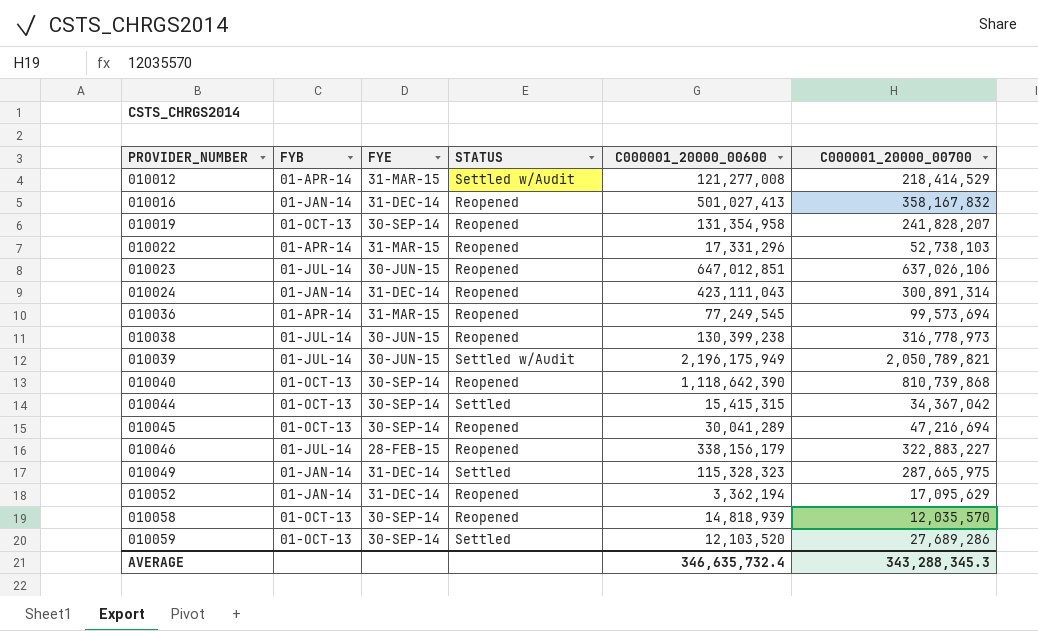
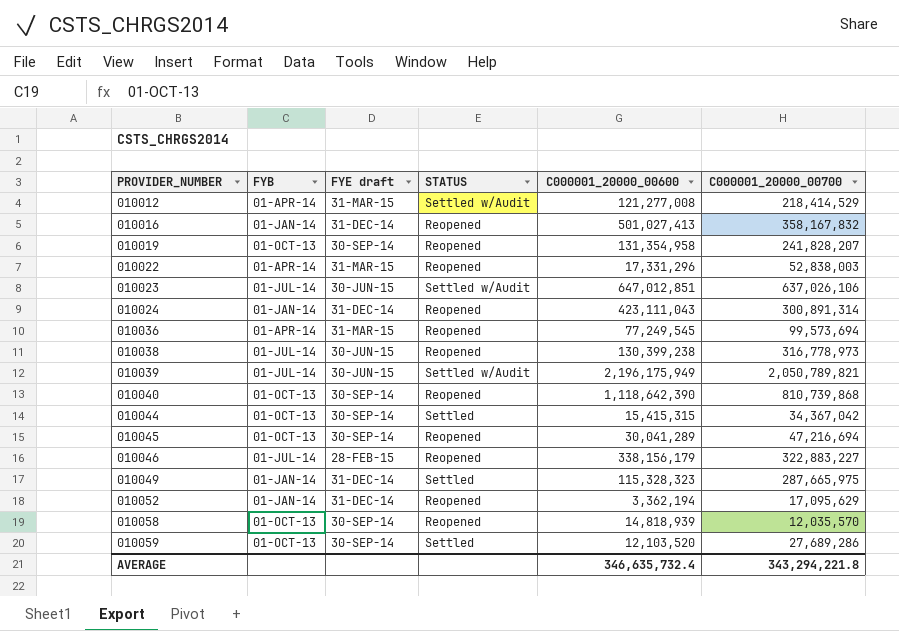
column name: FYE -> FYE draft
010022 | C000001_20000_00700: 52,738,103 -> 52,838,003
010023 | STATUS: Reopened -> Settled w/Audit
AVERAGE | C000001_20000_00700: 343,288,345.3 -> 343,294,221.8

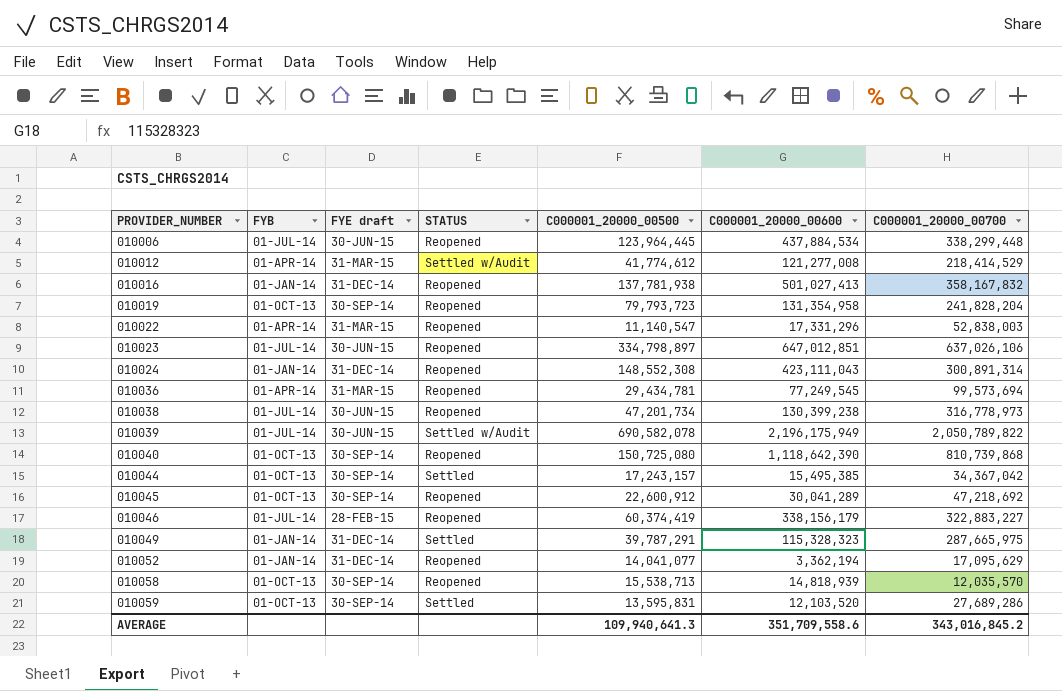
column C000001_20000_00500 | position: none -> 5
row 010006: none -> 01-JUL-14 | 30-JUN-15 | Reopened | 123,964,445 | 437,884,534 | 338,299,448
010019 | C000001_20000_00700: 241,828,207 -> 241,828,204
010023 | STATUS: Settled w/Audit -> Reopened
010039 | C000001_20000_00700: 2,050,789,821 -> 2,050,789,822
010044 | C000001_20000_00600: 15,415,315 -> 15,495,385
010045 | C000001_20000_00700: 47,216,694 -> 47,218,692
AVERAGE | C000001_20000_00600: 346,635,732.4 -> 351,709,558.6
AVERAGE | C000001_20000_00700: 343,294,221.8 -> 343,016,845.2

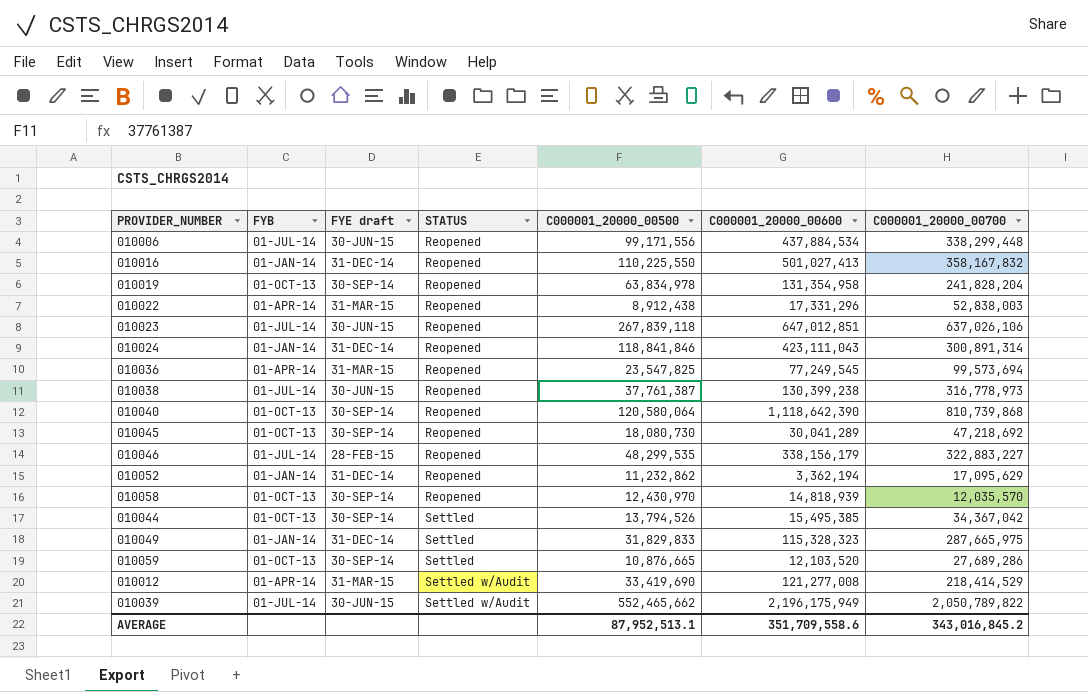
row order: PROVIDER_NUMBER ascending -> STATUS ascending
010006 | C000001_20000_00500: 123,964,445 -> 99,171,556
010016 | C000001_20000_00500: 137,781,938 -> 110,225,550
010019 | C000001_20000_00500: 79,793,723 -> 63,834,978
010022 | C000001_20000_00500: 11,140,547 -> 8,912,438
010023 | C000001_20000_00500: 334,798,897 -> 267,839,118
010024 | C000001_20000_00500: 148,552,308 -> 118,841,846
010036 | C000001_20000_00500: 29,434,781 -> 23,547,825
010038 | C000001_20000_00500: 47,201,734 -> 37,761,387
010040 | C000001_20000_00500: 150,725,080 -> 120,580,064
010045 | C000001_20000_00500: 22,600,912 -> 18,080,730
010046 | C000001_20000_00500: 60,374,419 -> 48,299,535
010052 | C000001_20000_00500: 14,041,077 -> 11,232,862
010058 | C000001_20000_00500: 15,538,713 -> 12,430,970
010044 | C000001_20000_00500: 17,243,157 -> 13,794,526
010049 | C000001_20000_00500: 39,787,291 -> 31,829,833
010059 | C000001_20000_00500: 13,595,831 -> 10,876,665
010012 | C000001_20000_00500: 41,774,612 -> 33,419,690
010039 | C000001_20000_00500: 690,582,078 -> 552,465,662
AVERAGE | C000001_20000_00500: 109,940,641.3 -> 87,952,513.1

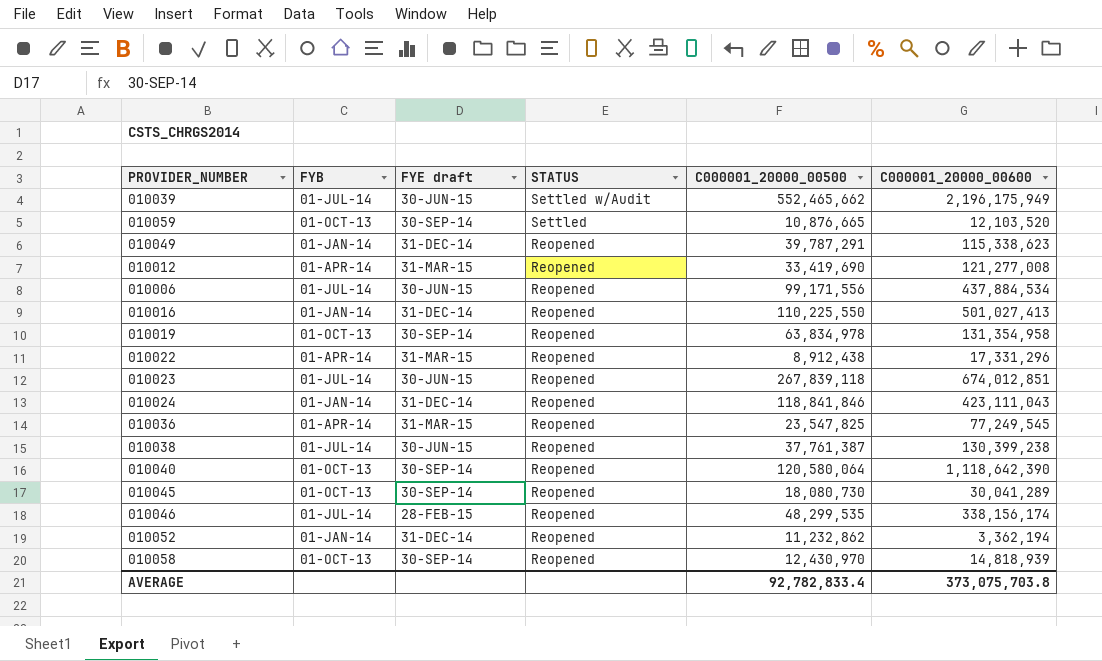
row order: STATUS ascending -> STATUS descending
column C000001_20000_00700 | position: 7 -> none
row 010044: 01-OCT-13 | 30-SEP-14 | Settled | 13,794,526 | 15,495,385 | 34,367,042 -> none
010049 | STATUS: Settled -> Reopened
010049 | C000001_20000_00500: 31,829,833 -> 39,787,291
010049 | C000001_20000_00600: 115,328,323 -> 115,338,623
010012 | STATUS: Settled w/Audit -> Reopened
010023 | C000001_20000_00600: 647,012,851 -> 674,012,851
010046 | C000001_20000_00600: 338,156,179 -> 338,156,174
AVERAGE | C000001_20000_00500: 87,952,513.1 -> 92,782,833.4
AVERAGE | C000001_20000_00600: 351,709,558.6 -> 373,075,703.8

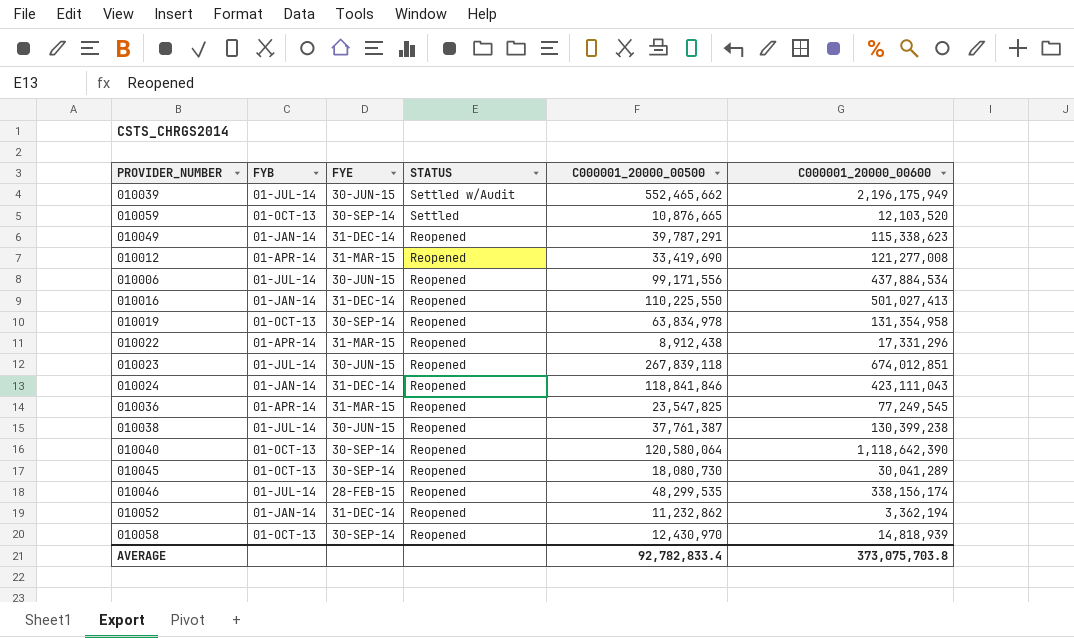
column name: FYE draft -> FYE

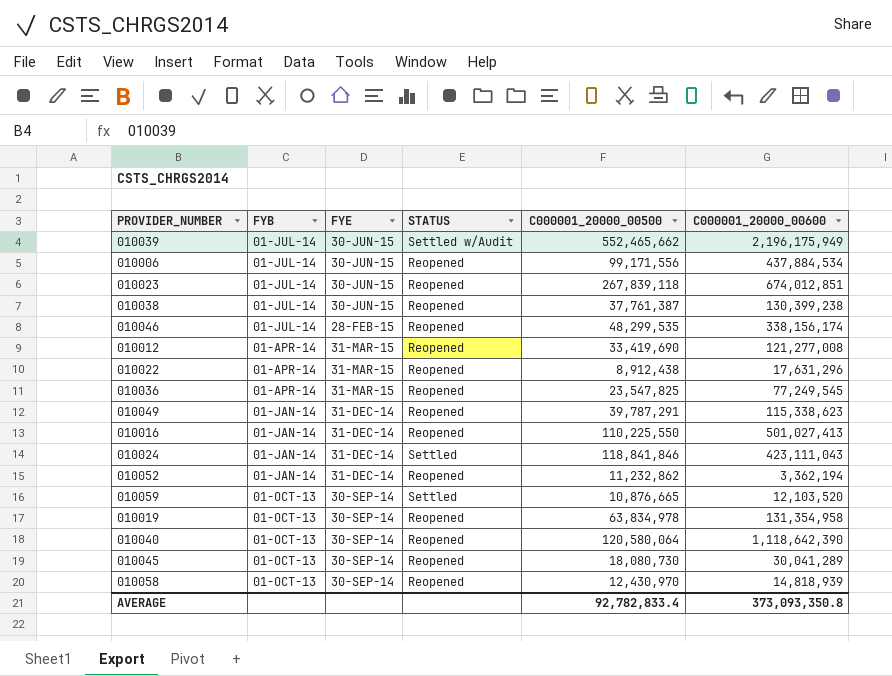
row order: STATUS descending -> FYB descending
010022 | C000001_20000_00600: 17,331,296 -> 17,631,296
010024 | STATUS: Reopened -> Settled
AVERAGE | C000001_20000_00600: 373,075,703.8 -> 373,093,350.8

